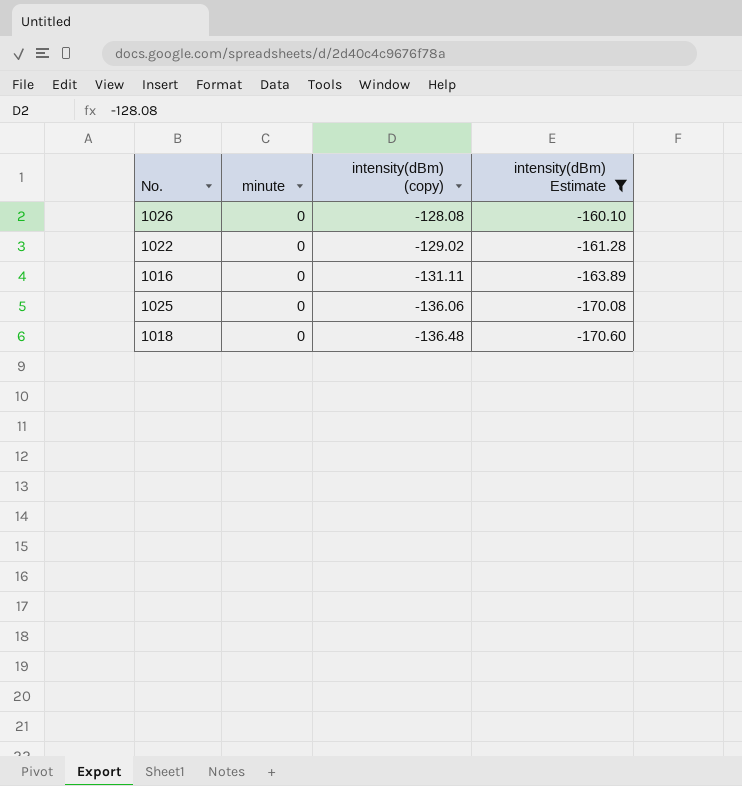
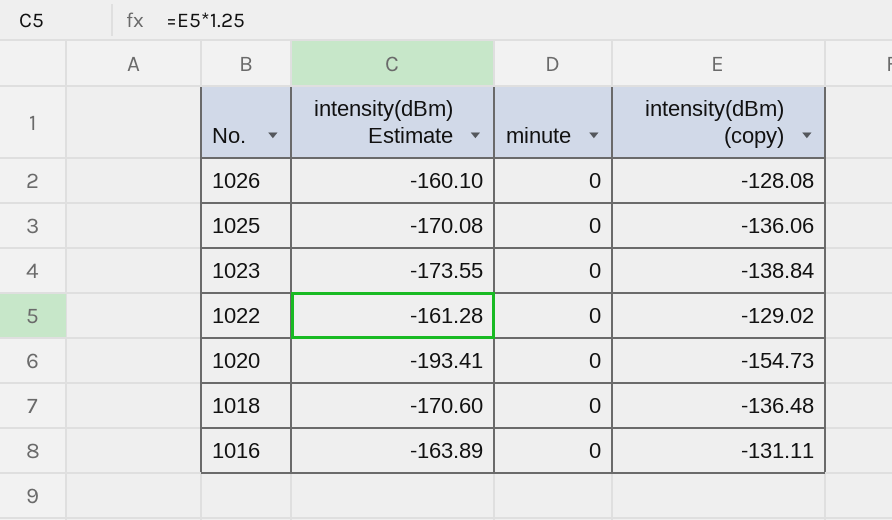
filter: intensity(dBm) Estimate >= -170.60 -> none
row order: intensity(dBm) (copy) descending -> No. descending
column intensity(dBm) Estimate | position: 4 -> 2

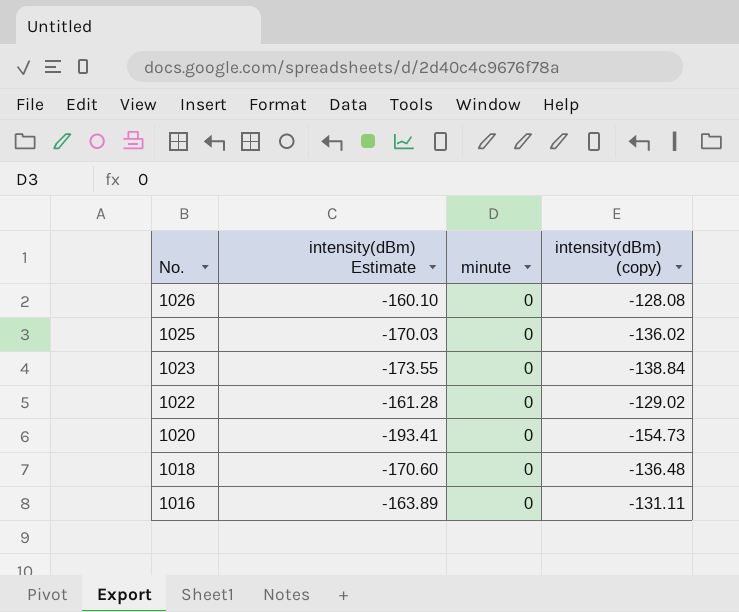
1025 | intensity(dBm) Estimate: -170.08 -> -170.03
1025 | intensity(dBm) (copy): -136.06 -> -136.02

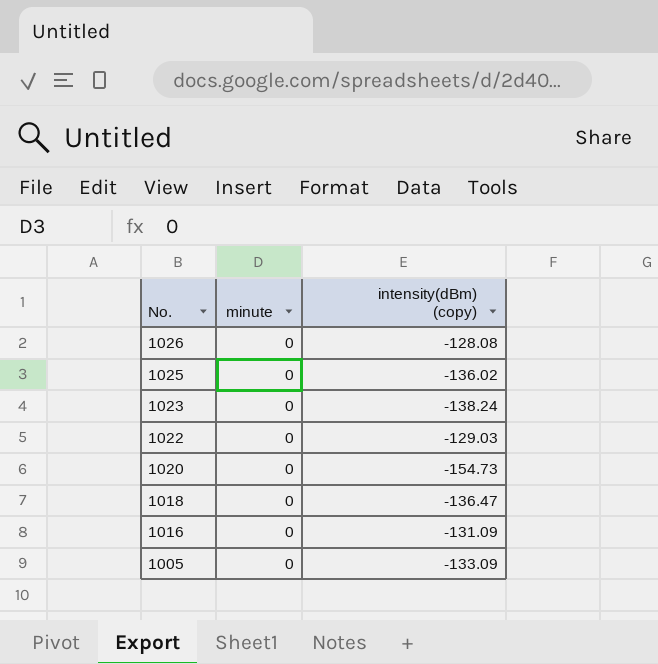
column intensity(dBm) Estimate | formula: [intensity(dBm) (copy)] * 1.25 -> none
1023 | intensity(dBm) (copy): -138.84 -> -138.24
1022 | intensity(dBm) (copy): -129.02 -> -129.03
1018 | intensity(dBm) (copy): -136.48 -> -136.47
1016 | intensity(dBm) (copy): -131.11 -> -131.09
row 1005: none -> 0 | -133.09

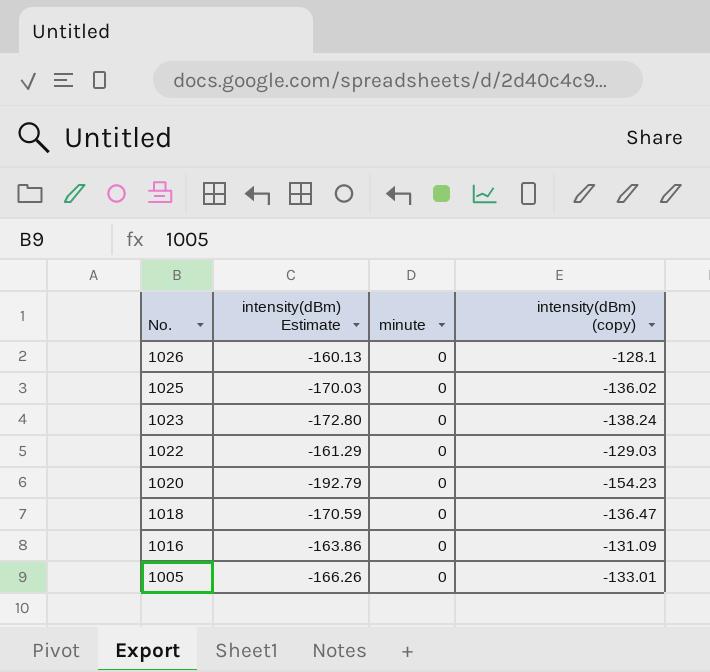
column intensity(dBm) Estimate | formula: none -> [intensity(dBm) (copy)] * 1.25
1026 | intensity(dBm) (copy): -128.08 -> -128.1
1020 | intensity(dBm) (copy): -154.73 -> -154.23
1005 | intensity(dBm) (copy): -133.09 -> -133.01

